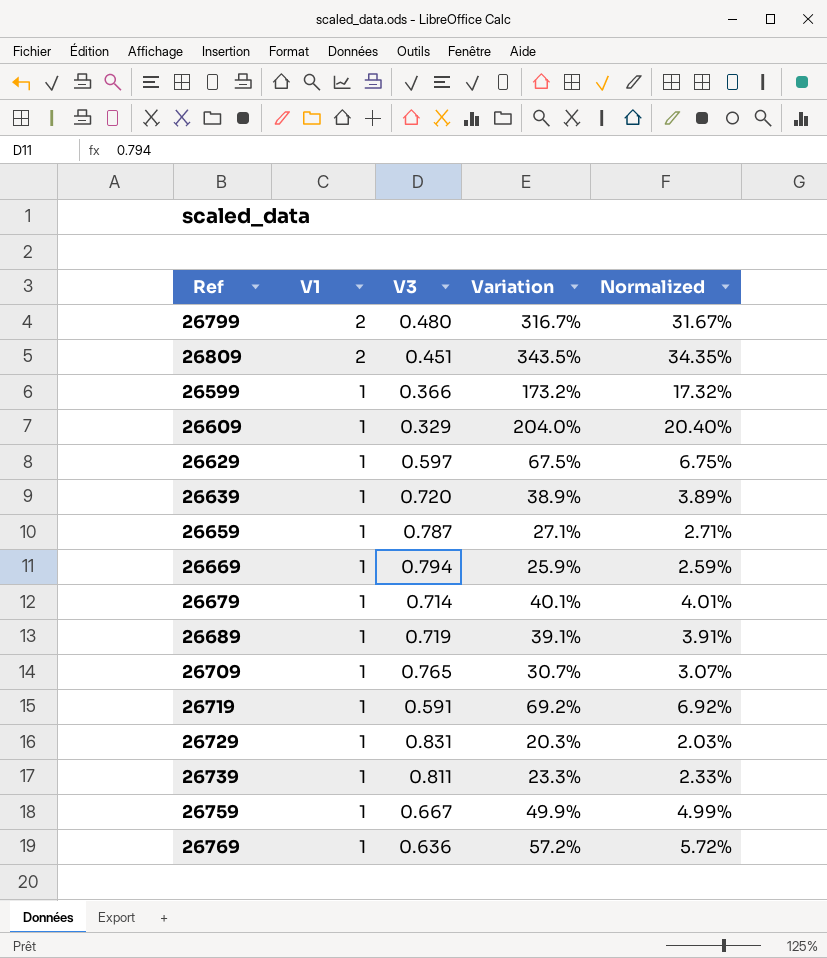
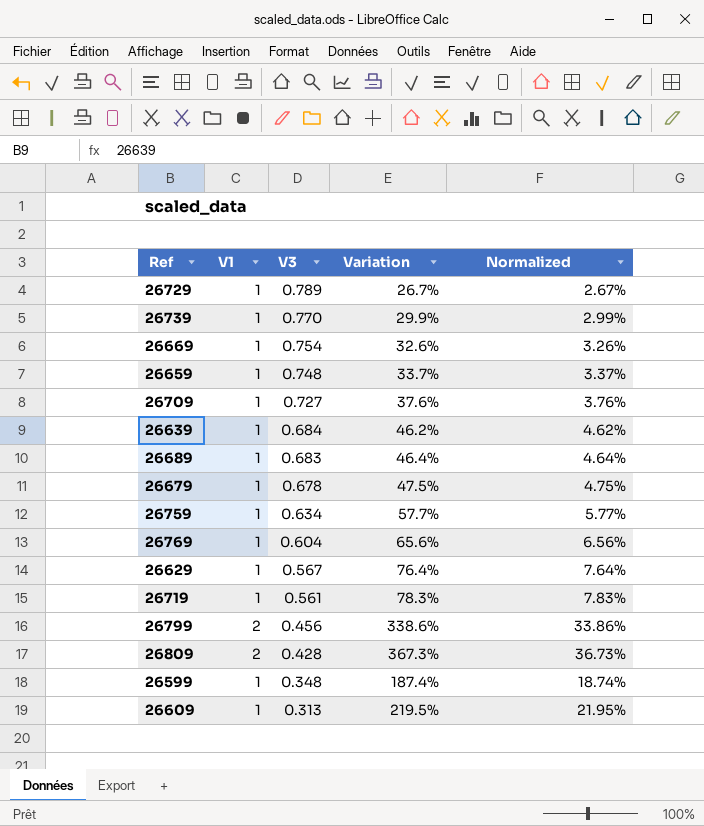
row order: V1 descending -> V3 descending
26729 | V3: 0.831 -> 0.789
26729 | Variation: 20.3% -> 26.7%
26729 | Normalized: 2.03% -> 2.67%
26739 | V3: 0.811 -> 0.770
26739 | Variation: 23.3% -> 29.9%
26739 | Normalized: 2.33% -> 2.99%
26669 | V3: 0.794 -> 0.754
26669 | Variation: 25.9% -> 32.6%
26669 | Normalized: 2.59% -> 3.26%
26659 | V3: 0.787 -> 0.748
26659 | Variation: 27.1% -> 33.7%
26659 | Normalized: 2.71% -> 3.37%
26709 | V3: 0.765 -> 0.727
26709 | Variation: 30.7% -> 37.6%
26709 | Normalized: 3.07% -> 3.76%
26639 | V3: 0.720 -> 0.684
26639 | Variation: 38.9% -> 46.2%
26639 | Normalized: 3.89% -> 4.62%
26689 | V3: 0.719 -> 0.683
26689 | Variation: 39.1% -> 46.4%
26689 | Normalized: 3.91% -> 4.64%
26679 | V3: 0.714 -> 0.678
26679 | Variation: 40.1% -> 47.5%
26679 | Normalized: 4.01% -> 4.75%
26759 | V3: 0.667 -> 0.634
26759 | Variation: 49.9% -> 57.7%
26759 | Normalized: 4.99% -> 5.77%
26769 | V3: 0.636 -> 0.604
26769 | Variation: 57.2% -> 65.6%
26769 | Normalized: 5.72% -> 6.56%
26629 | V3: 0.597 -> 0.567
26629 | Variation: 67.5% -> 76.4%
26629 | Normalized: 6.75% -> 7.64%
26719 | V3: 0.591 -> 0.561
26719 | Variation: 69.2% -> 78.3%
26719 | Normalized: 6.92% -> 7.83%
26799 | V3: 0.480 -> 0.456
26799 | Variation: 316.7% -> 338.6%
26799 | Normalized: 31.67% -> 33.86%
26809 | V3: 0.451 -> 0.428
26809 | Variation: 343.5% -> 367.3%
26809 | Normalized: 34.35% -> 36.73%
26599 | V3: 0.366 -> 0.348
26599 | Variation: 173.2% -> 187.4%
26599 | Normalized: 17.32% -> 18.74%
26609 | V3: 0.329 -> 0.313
26609 | Variation: 204.0% -> 219.5%
26609 | Normalized: 20.40% -> 21.95%

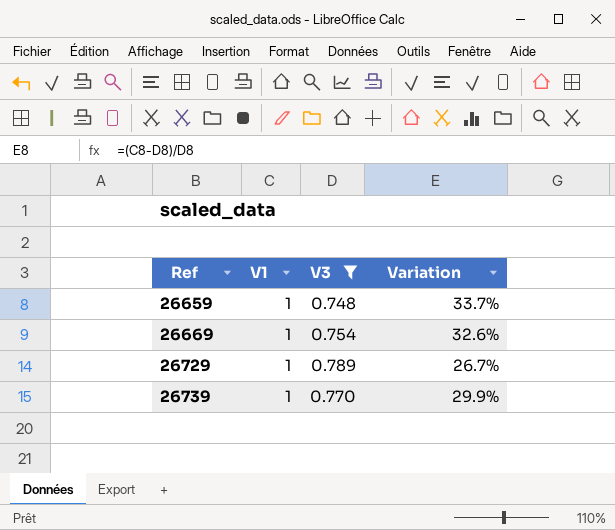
filter: none -> V3 >= 0.748
row order: V3 descending -> Ref ascending
column Normalized | formula: [Variation] * 0.1 -> none

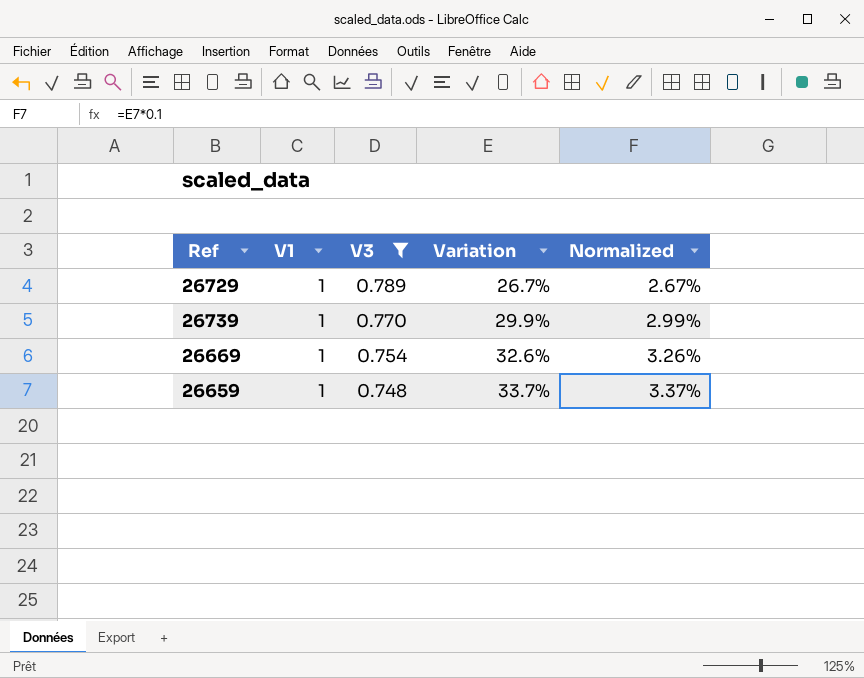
row order: Ref ascending -> V3 descending
column Normalized | formula: none -> [Variation] * 0.1

